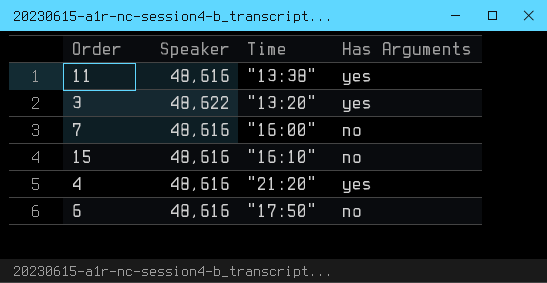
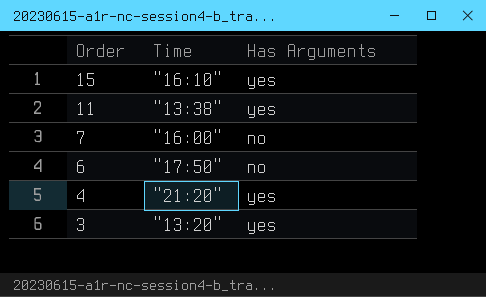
row order: none -> Order descending
column Speaker | position: 2 -> none
15 | Has Arguments: no -> yes

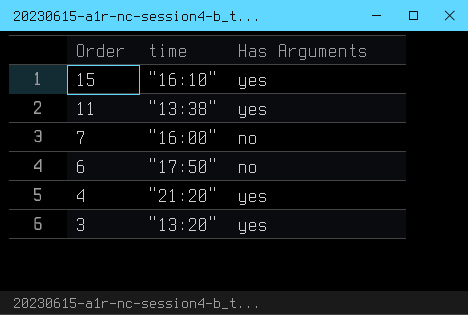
column name: Time -> time

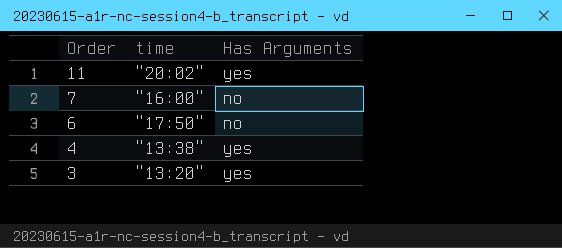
row 15: "16:10" | yes -> none
11 | time: "13:38" -> "20:02"
4 | time: "21:20" -> "13:38"

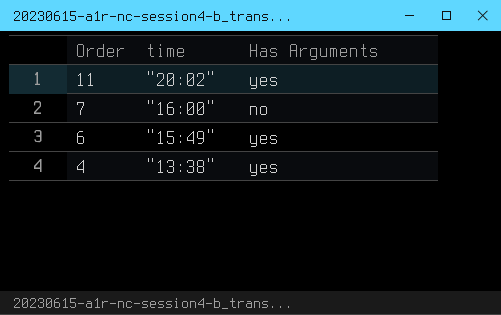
row 3: "13:20" | yes -> none
6 | time: "17:50" -> "15:49"
6 | Has Arguments: no -> yes

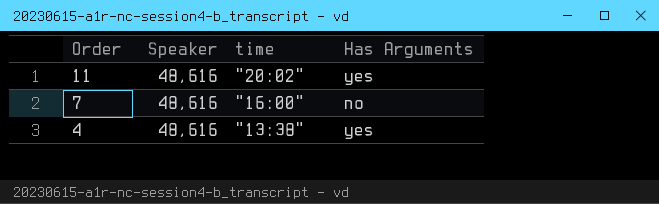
column Speaker | position: none -> 2
row 6: "15:49" | yes -> none

